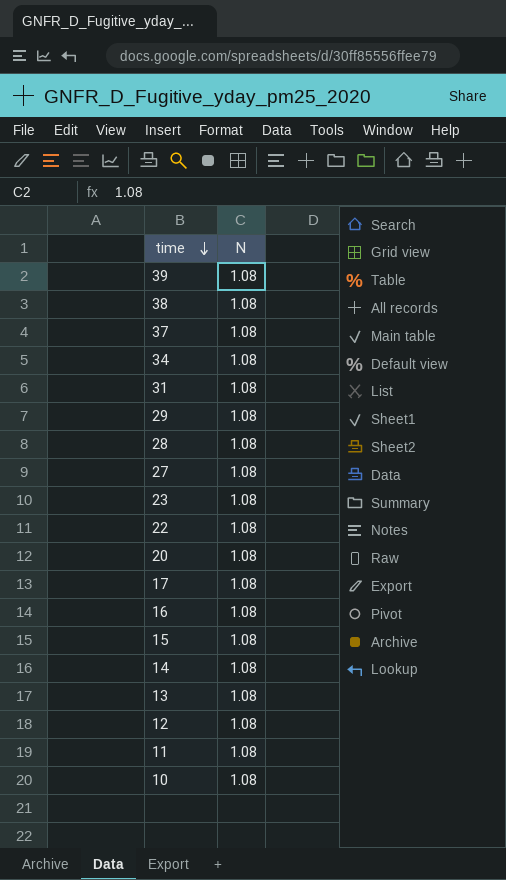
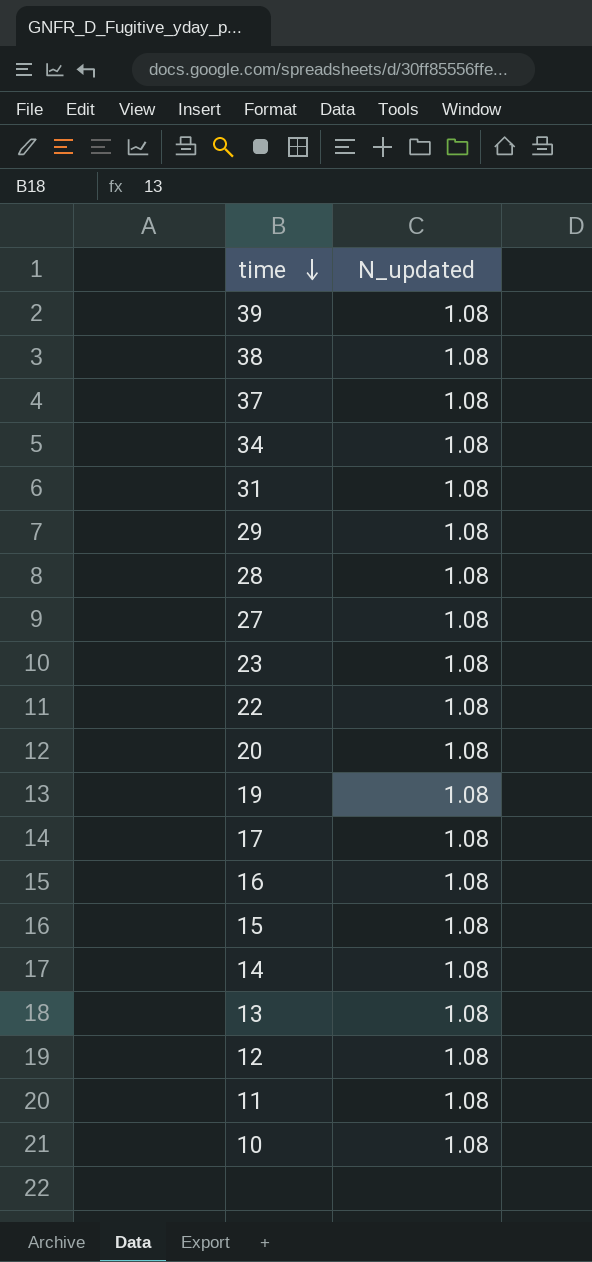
column name: N -> N_updated
row 19: none -> 1.08

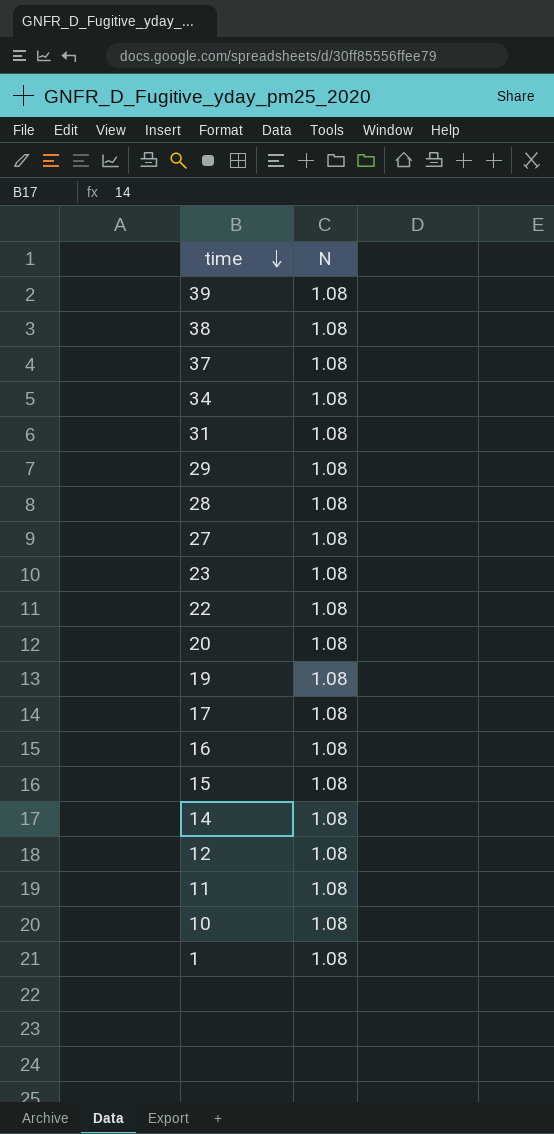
column name: N_updated -> N
row 13: 1.08 -> none
row 1: none -> 1.08

